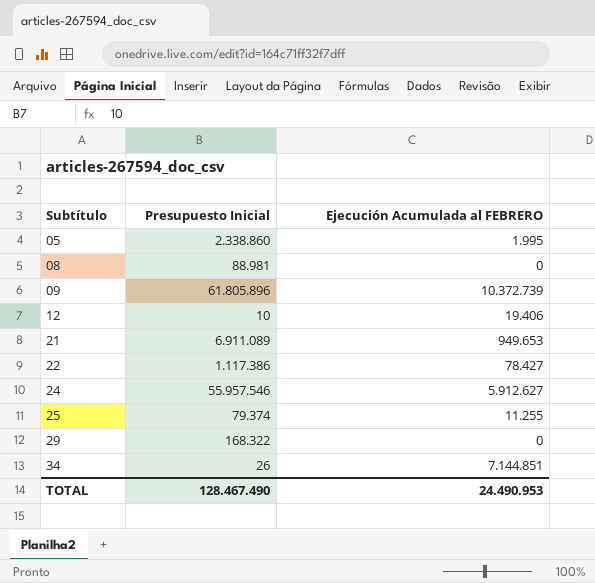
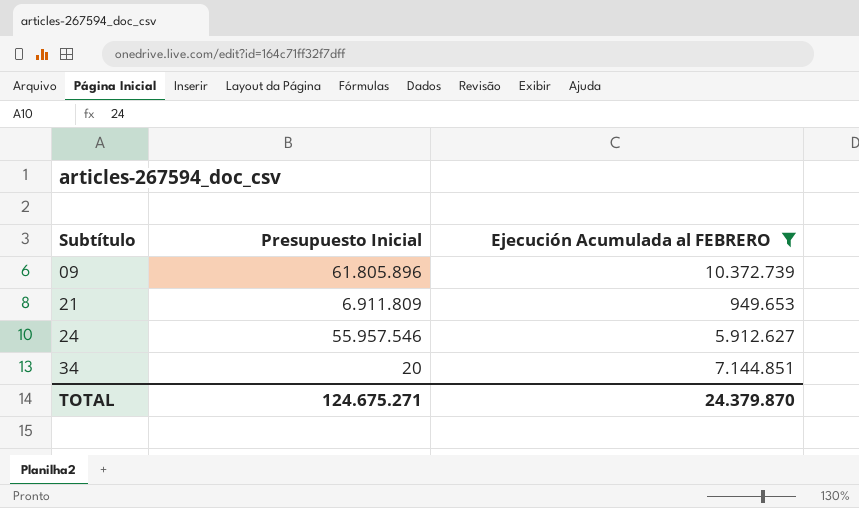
filter: none -> Ejecución Acumulada al FEBRERO >= 949.653
21 | Presupuesto Inicial: 6.911.089 -> 6.911.809
34 | Presupuesto Inicial: 26 -> 20
TOTAL | Presupuesto Inicial: 128.467.490 -> 124.675.271
TOTAL | Ejecución Acumulada al FEBRERO: 24.490.953 -> 24.379.870

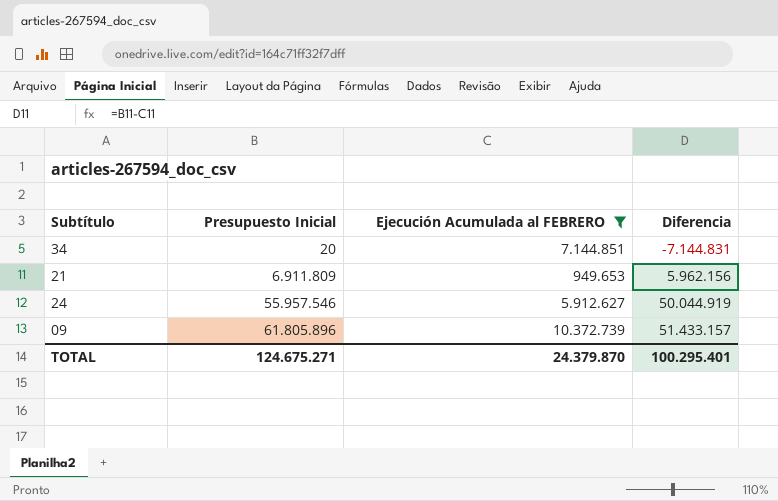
row order: Subtítulo ascending -> Presupuesto Inicial ascending
column Diferencia | formula: none -> [Presupuesto Inicial] - [Ejecución Acumulada al FEBRERO]

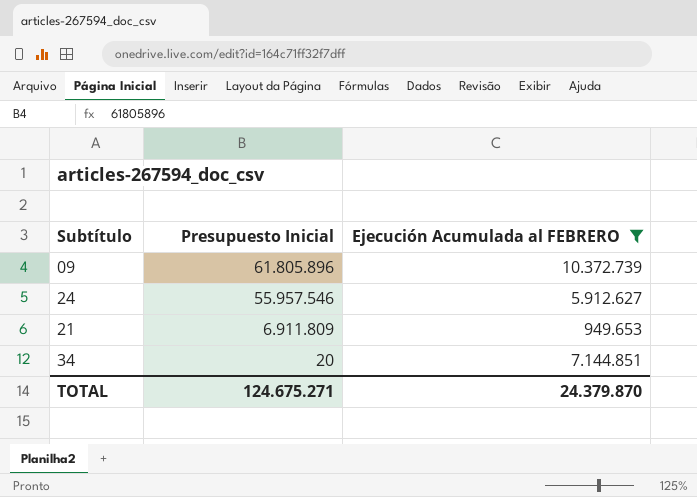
row order: Presupuesto Inicial ascending -> Presupuesto Inicial descending
column Diferencia | formula: [Presupuesto Inicial] - [Ejecución Acumulada al FEBRERO] -> none

